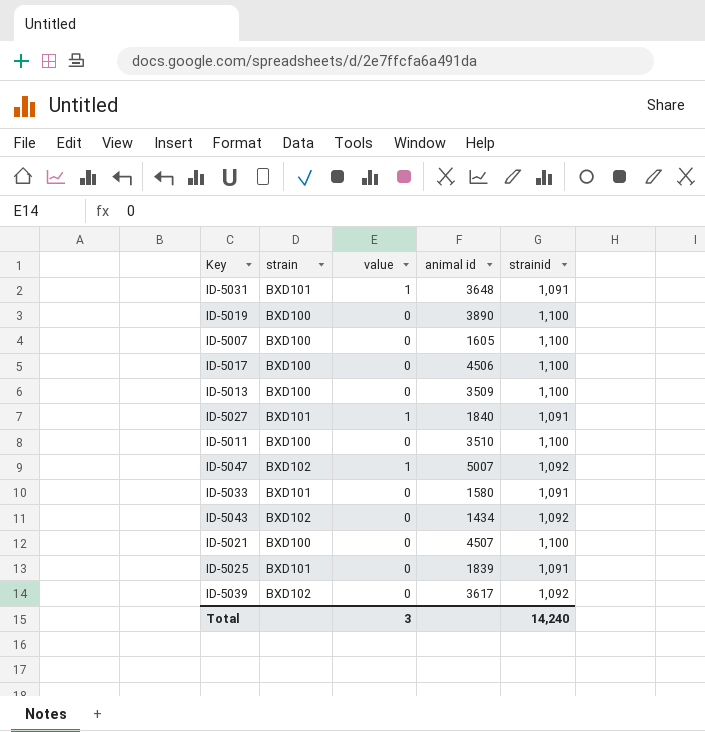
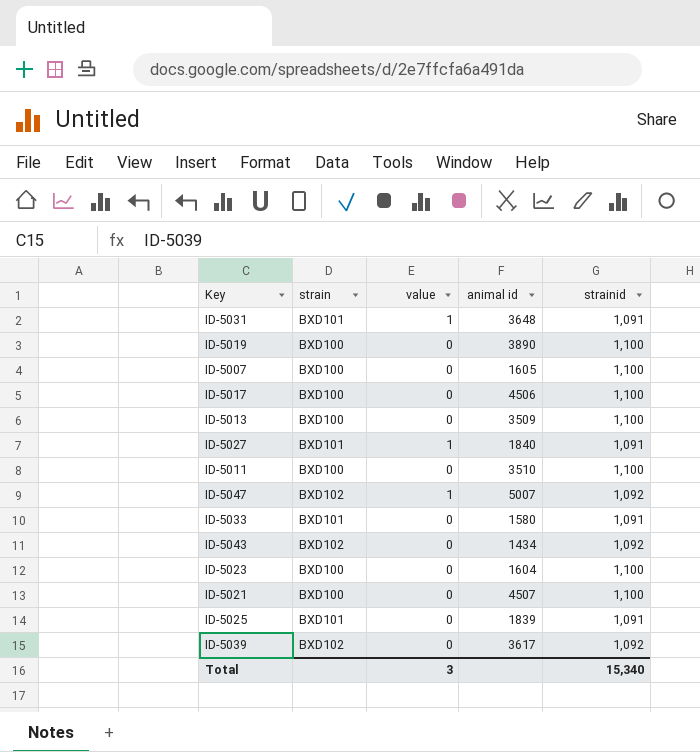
row ID-5023: none -> BXD100 | 0 | 1604 | 1,100
Total | strainid: 14,240 -> 15,340

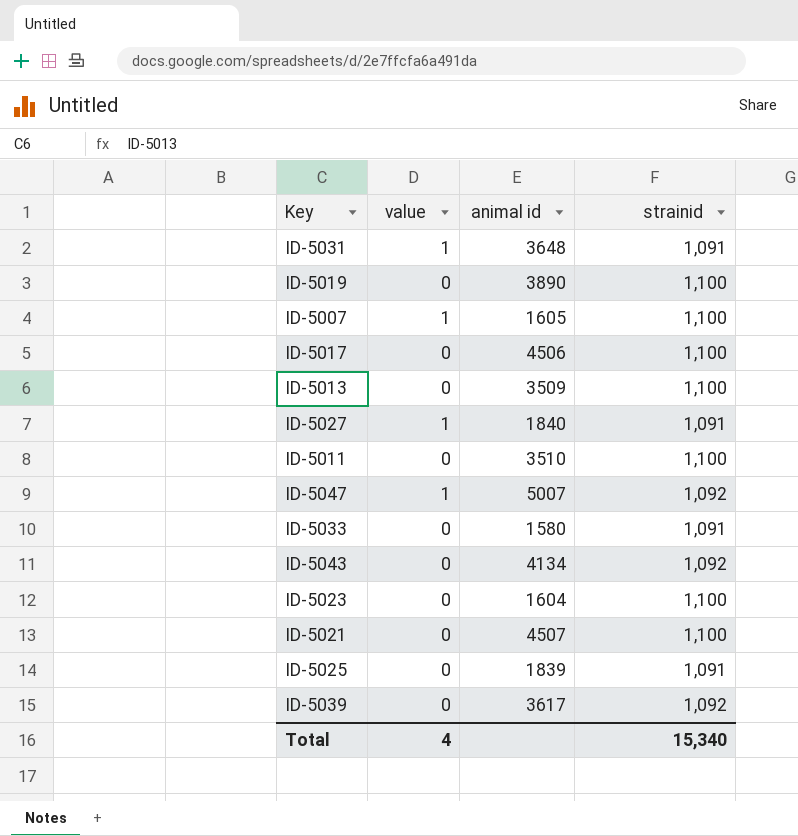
column strain | position: 2 -> none
ID-5007 | value: 0 -> 1
ID-5043 | animal id: 1434 -> 4134
Total | value: 3 -> 4

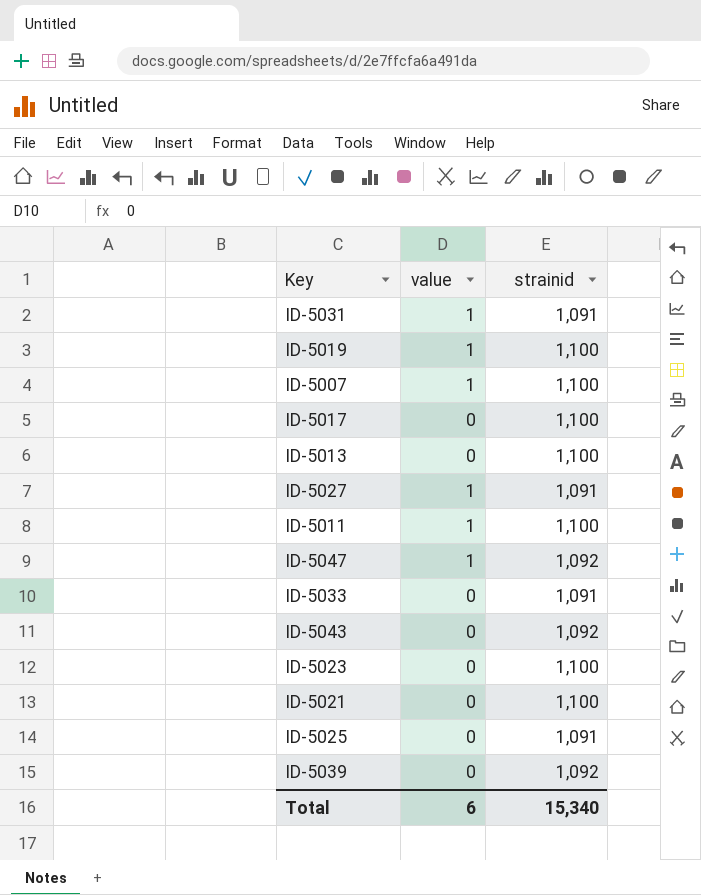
column animal id | position: 3 -> none
ID-5019 | value: 0 -> 1
ID-5011 | value: 0 -> 1
Total | value: 4 -> 6

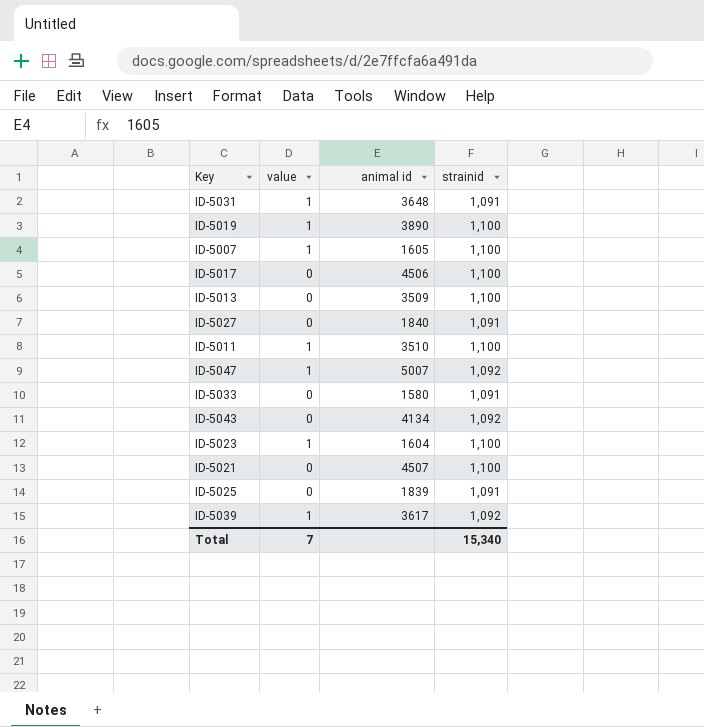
column animal id | position: none -> 3
ID-5027 | value: 1 -> 0
ID-5023 | value: 0 -> 1
ID-5039 | value: 0 -> 1
Total | value: 6 -> 7

